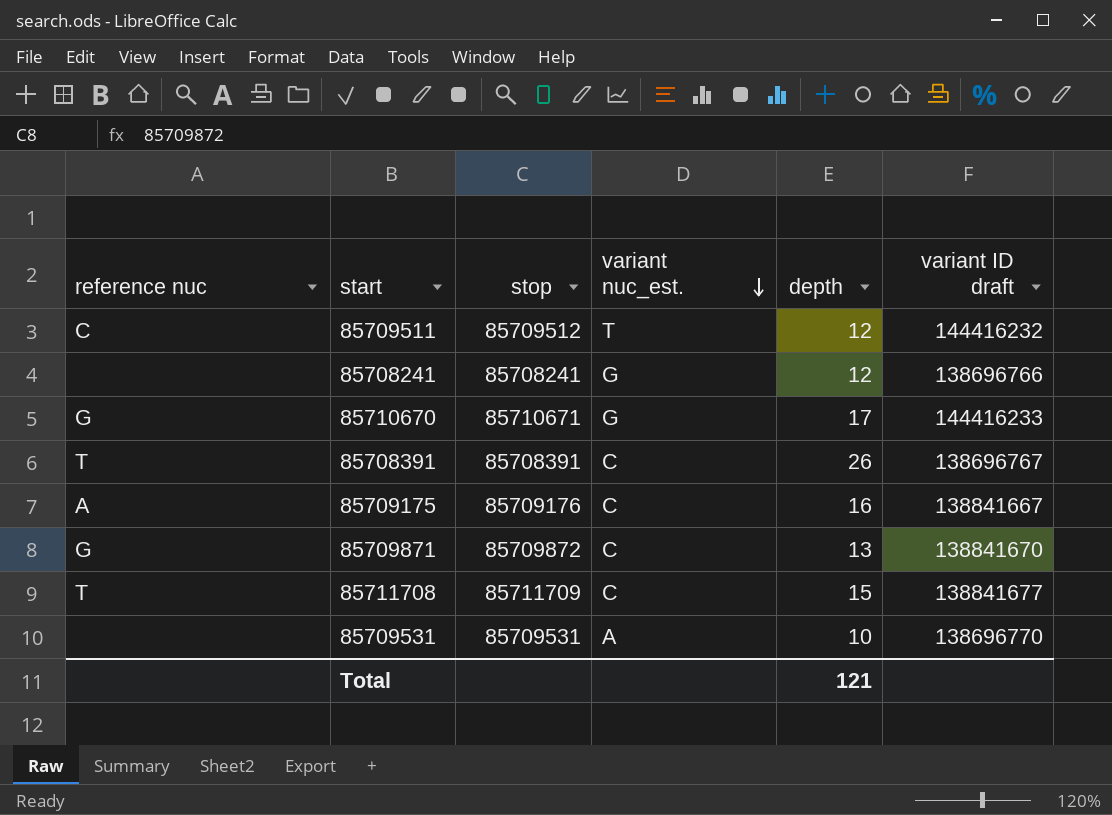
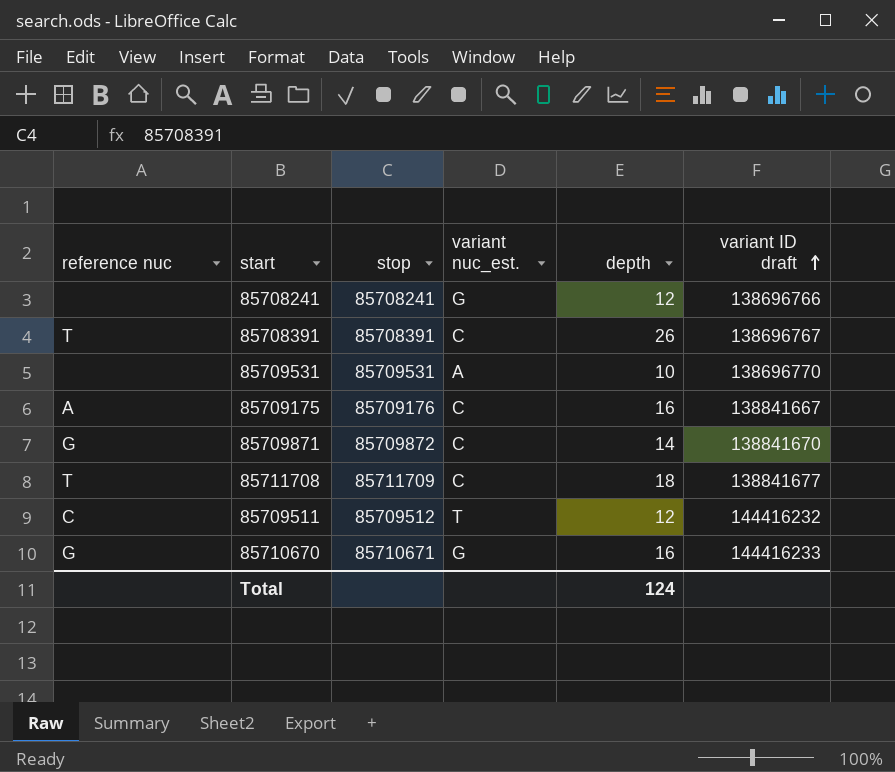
row order: variant nuc_est. descending -> variant ID draft ascending
85709871 | depth: 13 -> 14
85711708 | depth: 15 -> 18
85710670 | depth: 17 -> 16
Total | depth: 121 -> 124

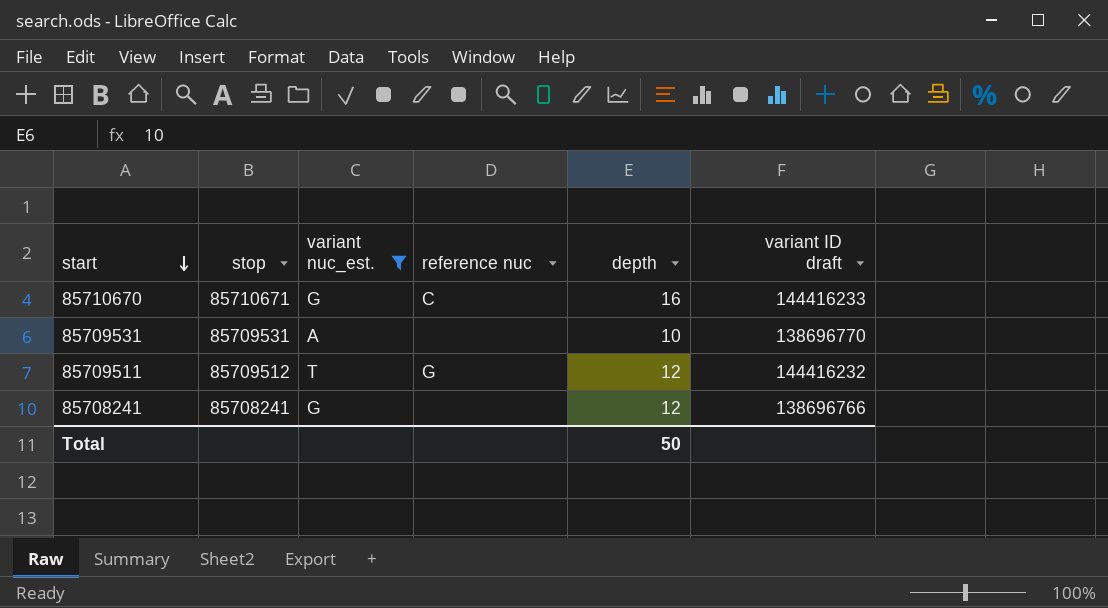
filter: none -> variant nuc_est. != C
row order: variant ID draft ascending -> start descending
column reference nuc | position: 1 -> 4
85710670 | reference nuc: G -> C
85709511 | reference nuc: C -> G
Total | depth: 124 -> 50

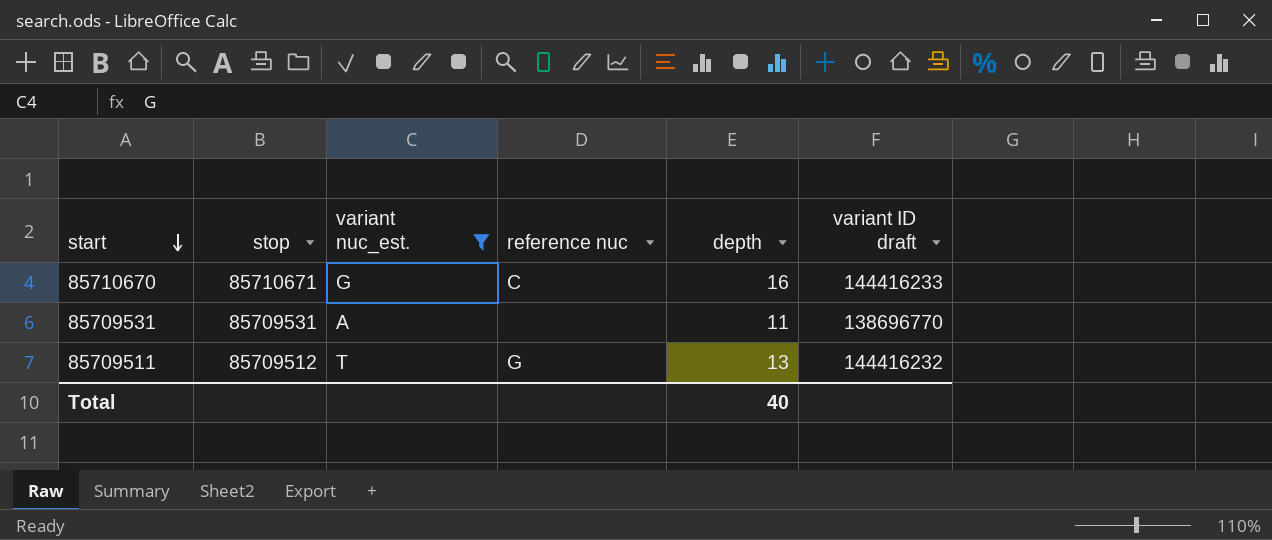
row 85708241: 85708241 | G | none | 12 | 138696766 -> none
85709531 | depth: 10 -> 11
85709511 | depth: 12 -> 13
Total | depth: 50 -> 40

